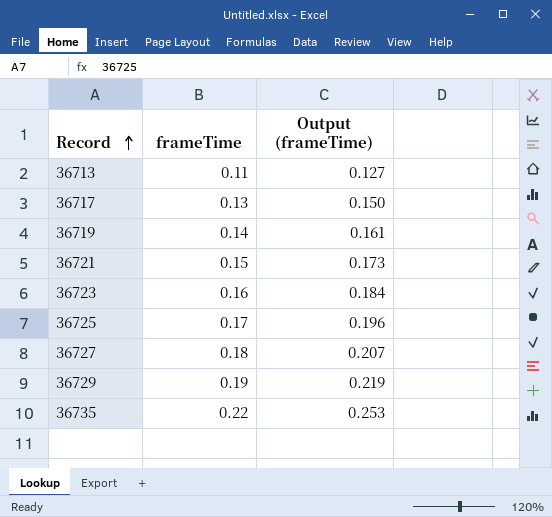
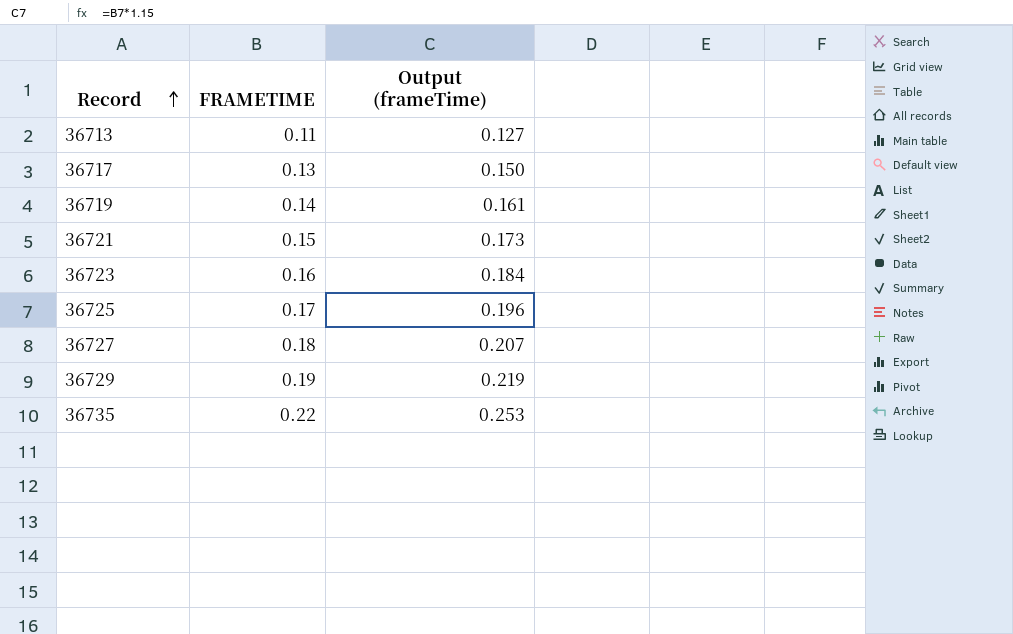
column name: frameTime -> FRAMETIME

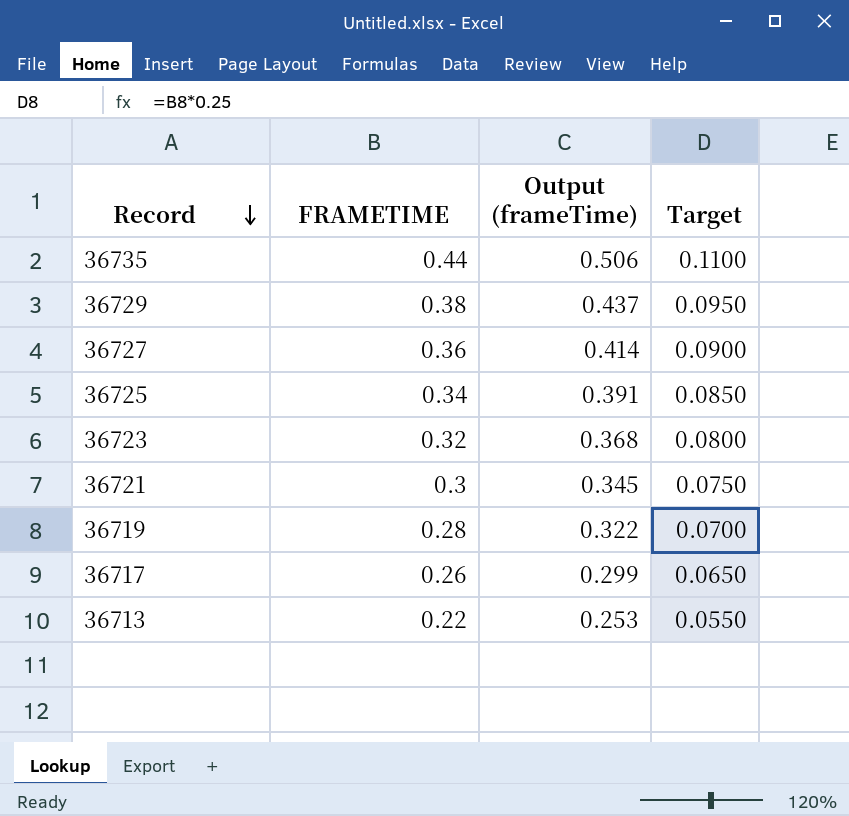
row order: Record ascending -> Record descending
column Target | formula: none -> [FRAMETIME] * 0.25
36735 | FRAMETIME: 0.22 -> 0.44
36735 | Output (frameTime): 0.253 -> 0.506
36729 | FRAMETIME: 0.19 -> 0.38
36729 | Output (frameTime): 0.219 -> 0.437
36727 | FRAMETIME: 0.18 -> 0.36
36727 | Output (frameTime): 0.207 -> 0.414
36725 | FRAMETIME: 0.17 -> 0.34
36725 | Output (frameTime): 0.196 -> 0.391
36723 | FRAMETIME: 0.16 -> 0.32
36723 | Output (frameTime): 0.184 -> 0.368
36721 | FRAMETIME: 0.15 -> 0.3
36721 | Output (frameTime): 0.173 -> 0.345
36719 | FRAMETIME: 0.14 -> 0.28
36719 | Output (frameTime): 0.161 -> 0.322
36717 | FRAMETIME: 0.13 -> 0.26
36717 | Output (frameTime): 0.150 -> 0.299
36713 | FRAMETIME: 0.11 -> 0.22
36713 | Output (frameTime): 0.127 -> 0.253

